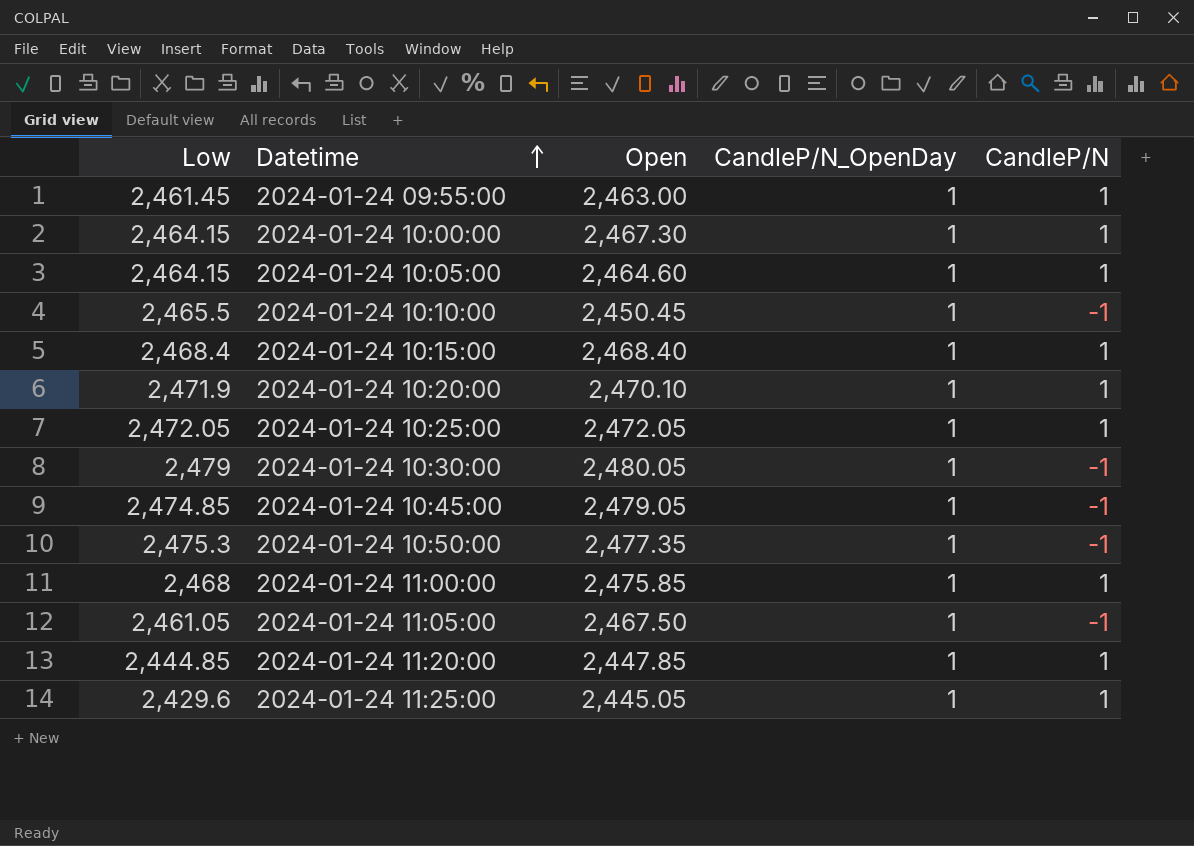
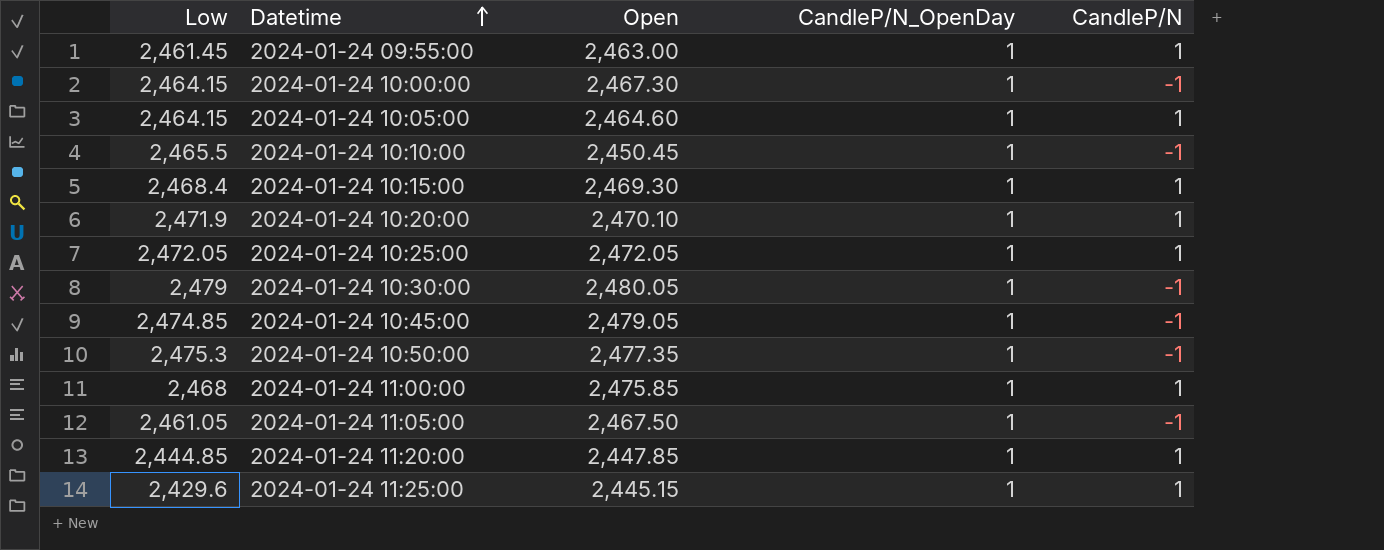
2024-01-24 10:00:00 | CandleP/N: 1 -> -1
2024-01-24 10:15:00 | Open: 2,468.40 -> 2,469.30
2024-01-24 11:25:00 | Open: 2,445.05 -> 2,445.15

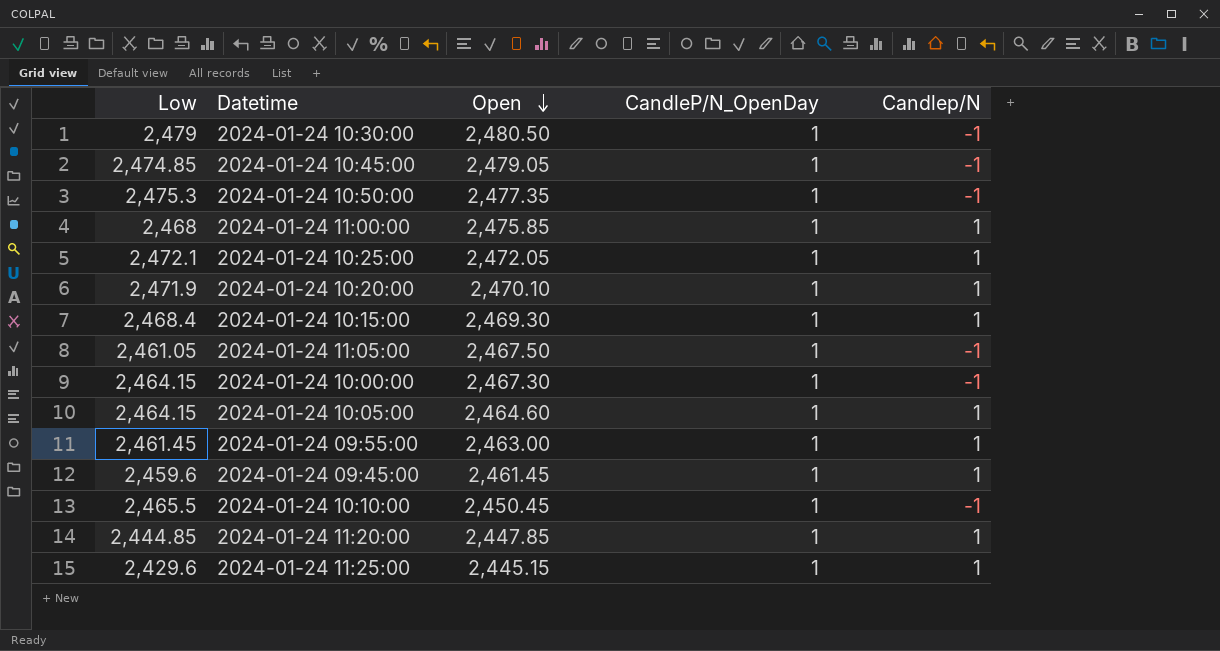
row order: Datetime ascending -> Open descending
column name: CandleP/N -> Candlep/N
2024-01-24 10:30:00 | Open: 2,480.05 -> 2,480.50
2024-01-24 10:25:00 | Low: 2,472.05 -> 2,472.1
row 2024-01-24 09:45:00: none -> 2,459.6 | 2,461.45 | 1 | 1

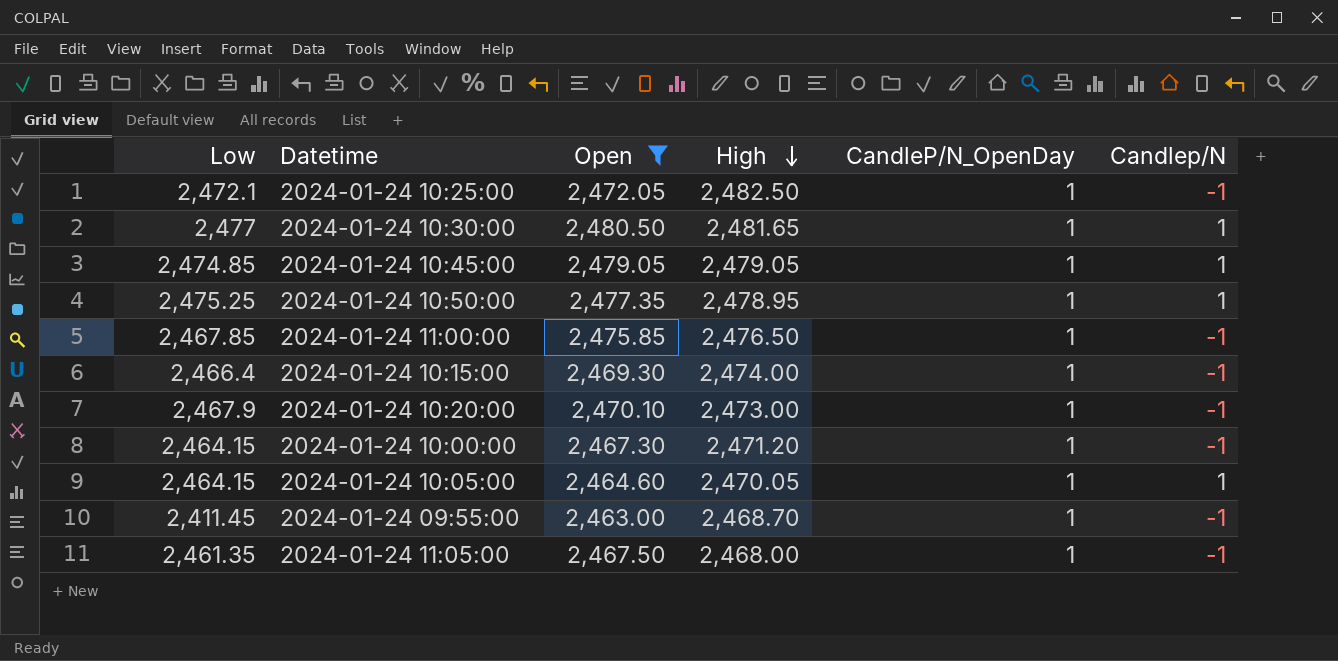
filter: none -> Open >= 2,463.00
row order: Open descending -> High descending
column High | position: none -> 4
2024-01-24 10:25:00 | Candlep/N: 1 -> -1
2024-01-24 10:30:00 | Low: 2,479 -> 2,477
2024-01-24 10:30:00 | Candlep/N: -1 -> 1
2024-01-24 10:45:00 | Candlep/N: -1 -> 1
2024-01-24 10:50:00 | Low: 2,475.3 -> 2,475.25
2024-01-24 10:50:00 | Candlep/N: -1 -> 1
2024-01-24 11:00:00 | Low: 2,468 -> 2,467.85
2024-01-24 11:00:00 | Candlep/N: 1 -> -1
2024-01-24 10:15:00 | Low: 2,468.4 -> 2,466.4
2024-01-24 10:15:00 | Candlep/N: 1 -> -1
2024-01-24 10:20:00 | Low: 2,471.9 -> 2,467.9
2024-01-24 10:20:00 | Candlep/N: 1 -> -1
2024-01-24 09:55:00 | Low: 2,461.45 -> 2,411.45
2024-01-24 09:55:00 | Candlep/N: 1 -> -1
2024-01-24 11:05:00 | Low: 2,461.05 -> 2,461.35

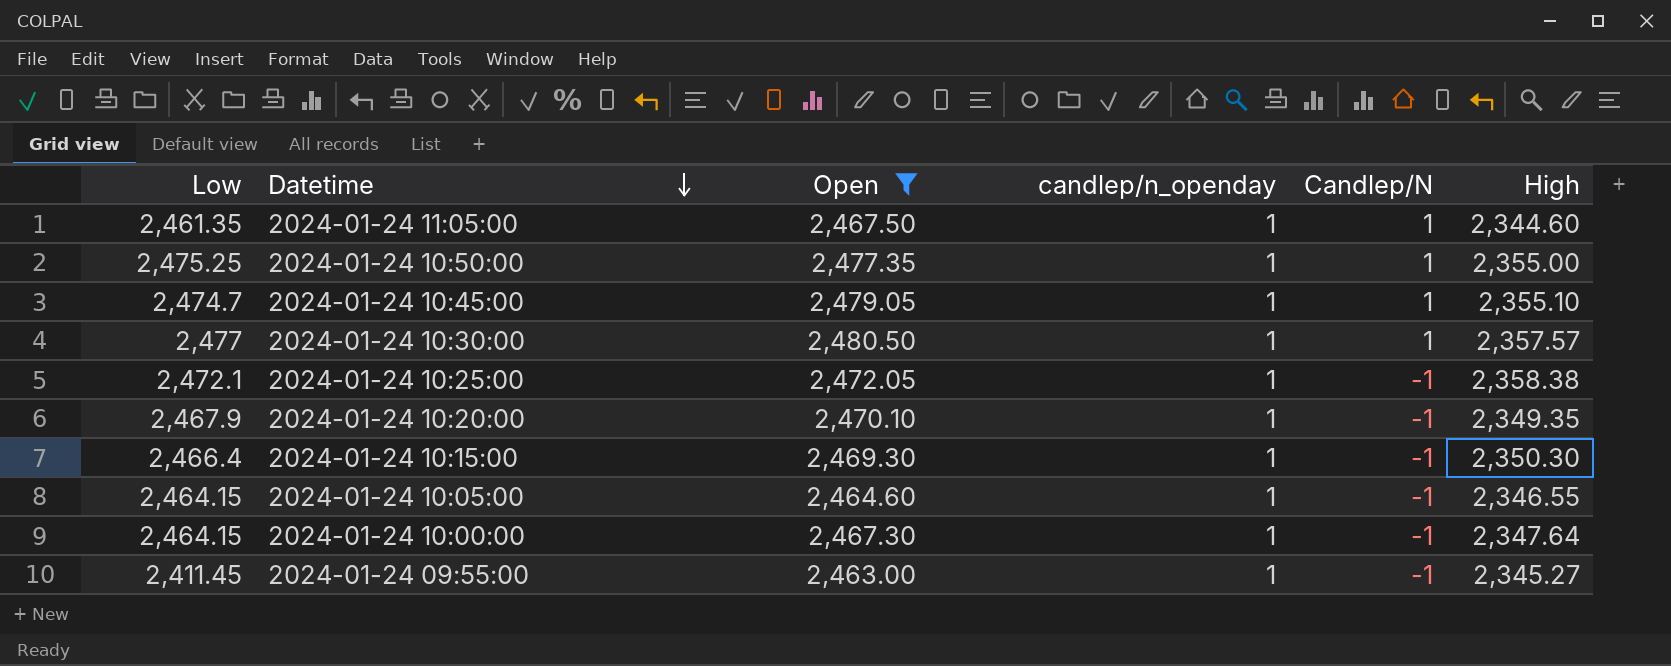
row order: High descending -> Datetime descending
column name: CandleP/N_OpenDay -> candlep/n_openday
column High | position: 4 -> 6
row 2024-01-24 11:00:00: 2,467.85 | 2,475.85 | 2,476.50 | 1 | -1 -> none
2024-01-24 11:05:00 | Candlep/N: -1 -> 1
2024-01-24 11:05:00 | High: 2,468.00 -> 2,344.60
2024-01-24 10:50:00 | High: 2,478.95 -> 2,355.00
2024-01-24 10:45:00 | Low: 2,474.85 -> 2,474.7
2024-01-24 10:45:00 | High: 2,479.05 -> 2,355.10
2024-01-24 10:30:00 | High: 2,481.65 -> 2,357.57
2024-01-24 10:25:00 | High: 2,482.50 -> 2,358.38
2024-01-24 10:20:00 | High: 2,473.00 -> 2,349.35
2024-01-24 10:15:00 | High: 2,474.00 -> 2,350.30
2024-01-24 10:05:00 | Candlep/N: 1 -> -1
2024-01-24 10:05:00 | High: 2,470.05 -> 2,346.55
2024-01-24 10:00:00 | High: 2,471.20 -> 2,347.64
2024-01-24 09:55:00 | High: 2,468.70 -> 2,345.27

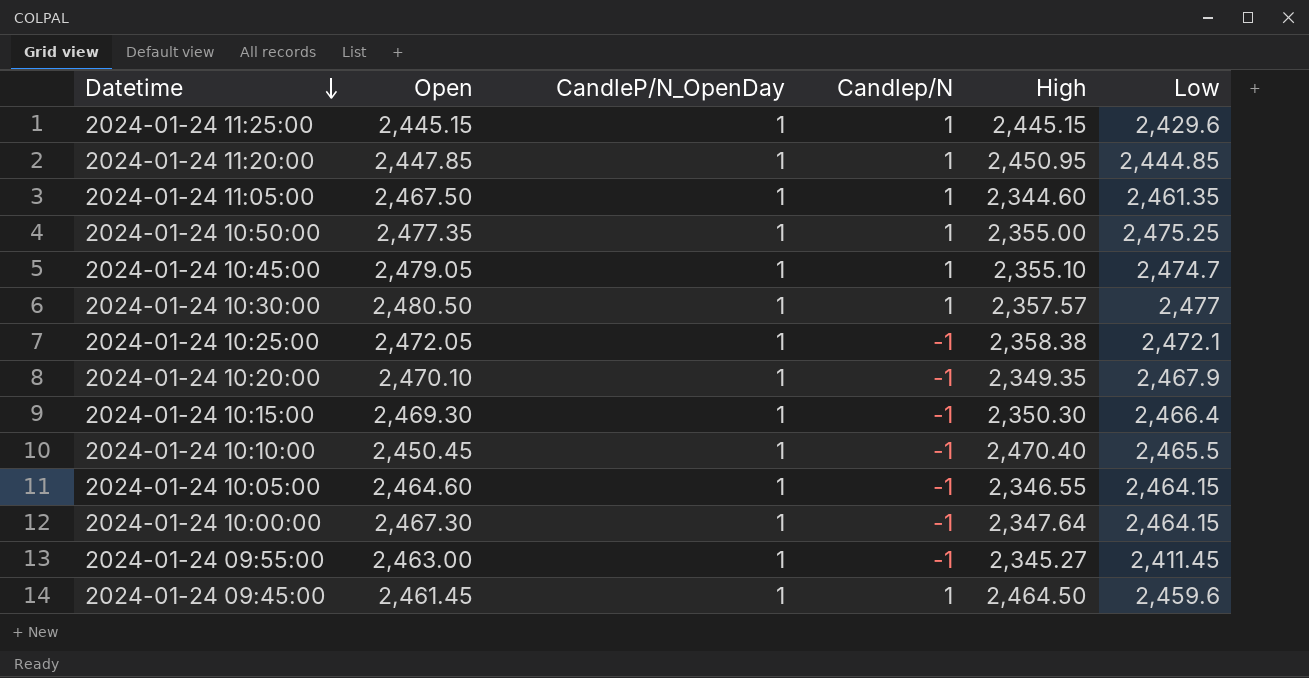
filter: Open >= 2,463.00 -> none
column name: candlep/n_openday -> CandleP/N_OpenDay
column Low | position: 1 -> 6

